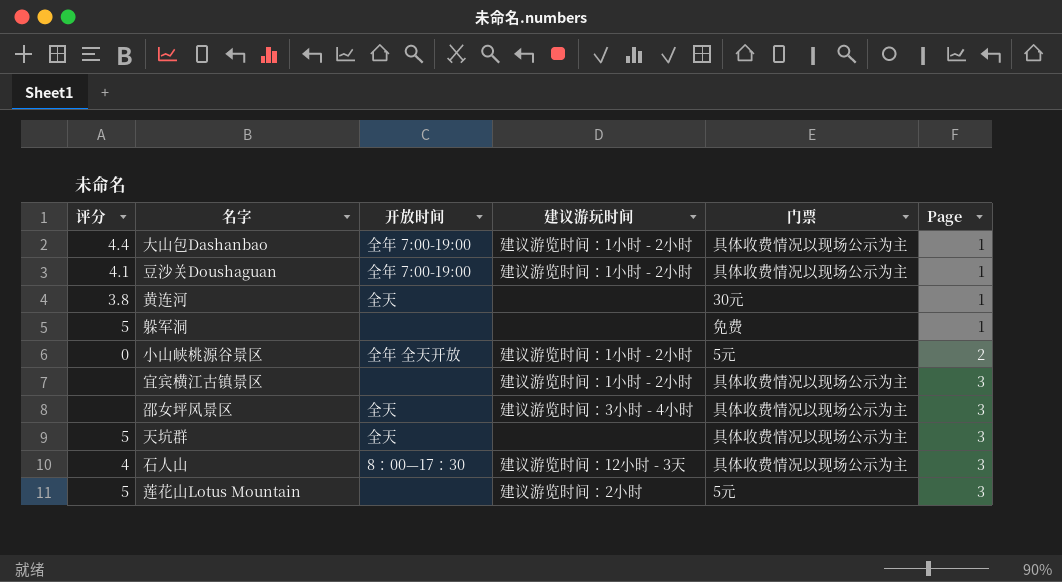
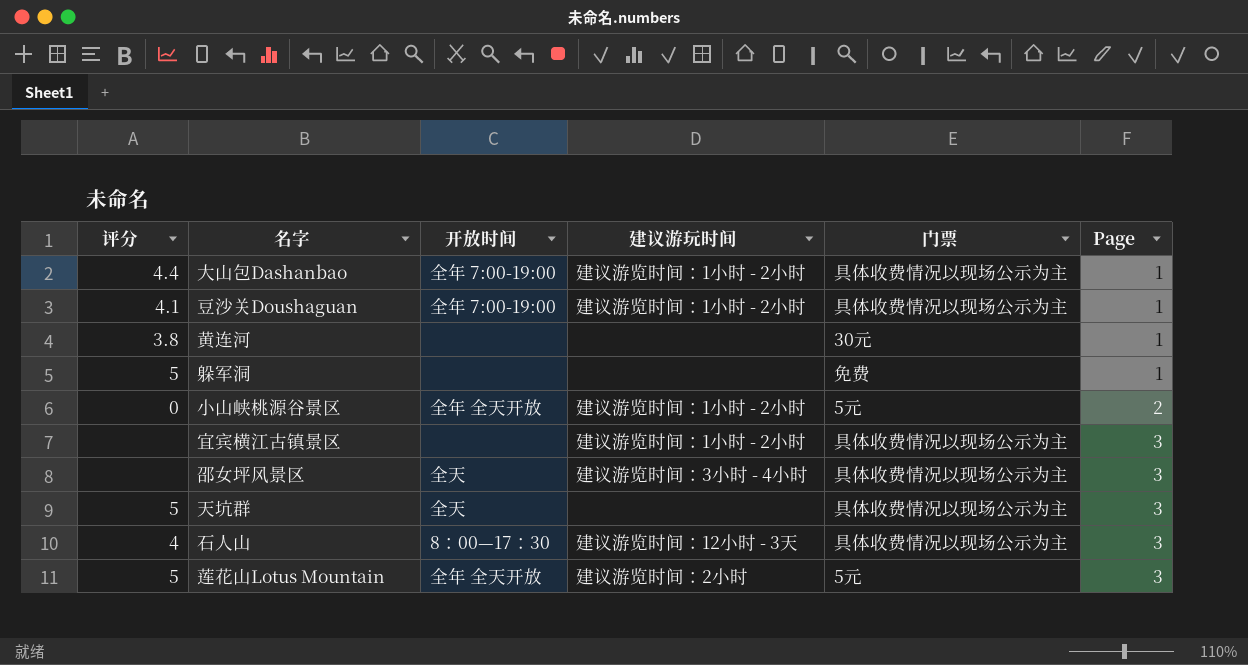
黄连河 | 开放时间: 全天 -> none
莲花山Lotus Mountain | 开放时间: none -> 全年 全天开放

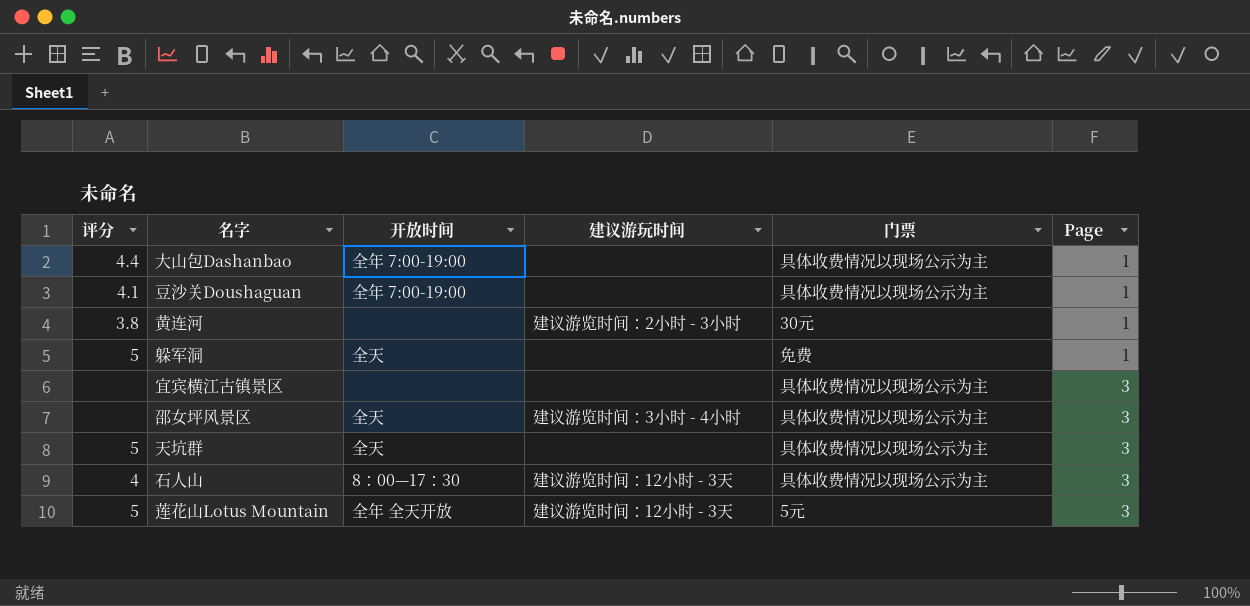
row 小山峡桃源谷景区: 0 | 全年 全天开放 | 建议游览时间：1小时 - 2小时 | 5元 | 2 -> none
大山包Dashanbao | 建议游玩时间: 建议游览时间：1小时 - 2小时 -> none
豆沙关Doushaguan | 建议游玩时间: 建议游览时间：1小时 - 2小时 -> none
黄连河 | 建议游玩时间: none -> 建议游览时间：2小时 - 3小时
躲军洞 | 开放时间: none -> 全天
宜宾横江古镇景区 | 建议游玩时间: 建议游览时间：1小时 - 2小时 -> none
莲花山Lotus Mountain | 建议游玩时间: 建议游览时间：2小时 -> 建议游览时间：12小时 - 3天

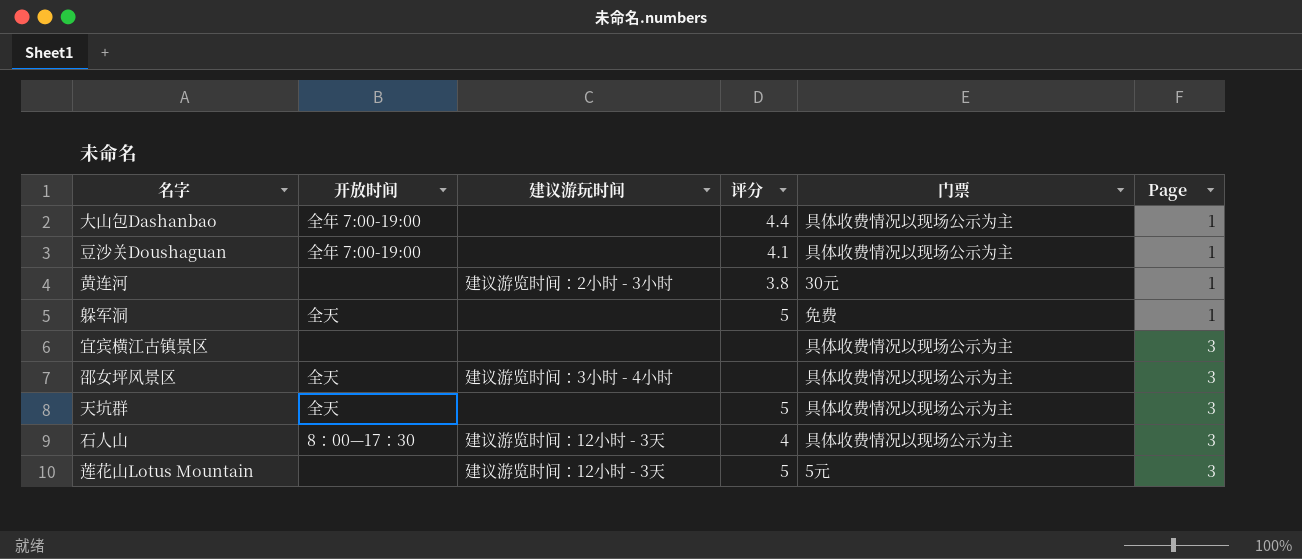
column 评分 | position: 1 -> 4
莲花山Lotus Mountain | 开放时间: 全年 全天开放 -> none

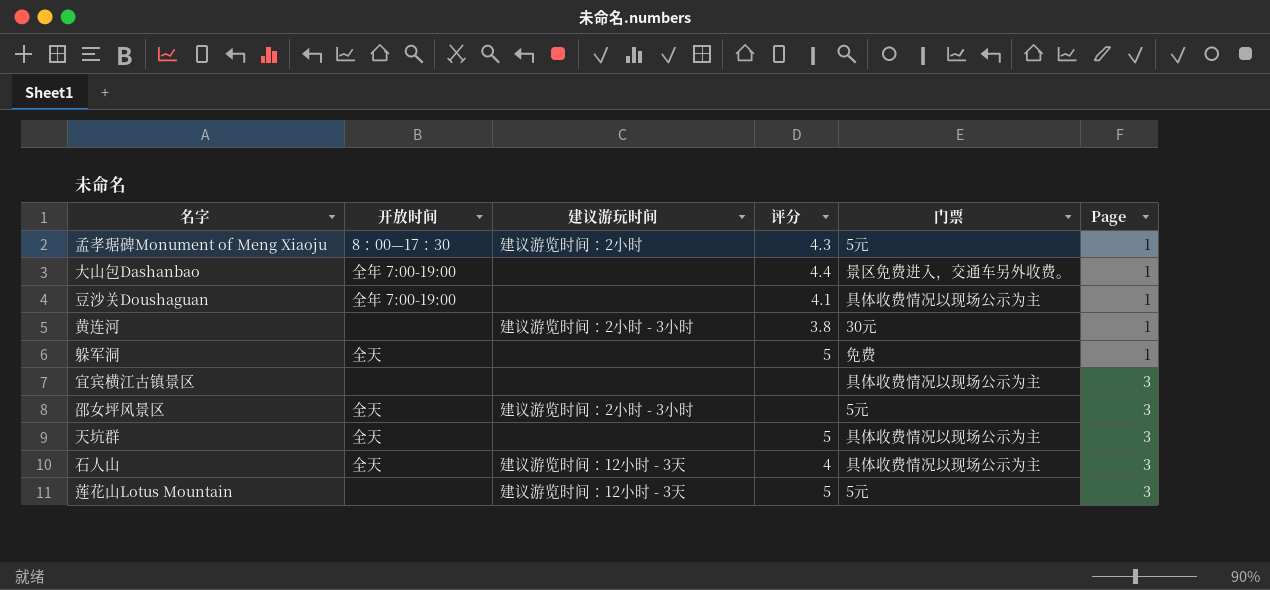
row 孟孝琚碑Monument of Meng Xiaoju: none -> 8：00—17：30 | 建议游览时间：2小时 | 4.3 | 5元 | 1
大山包Dashanbao | 门票: 具体收费情况以现场公示为主 -> 景区免费进入，交通车另外收费。
邵女坪风景区 | 建议游玩时间: 建议游览时间：3小时 - 4小时 -> 建议游览时间：2小时 - 3小时
邵女坪风景区 | 门票: 具体收费情况以现场公示为主 -> 5元
石人山 | 开放时间: 8：00—17：30 -> 全天

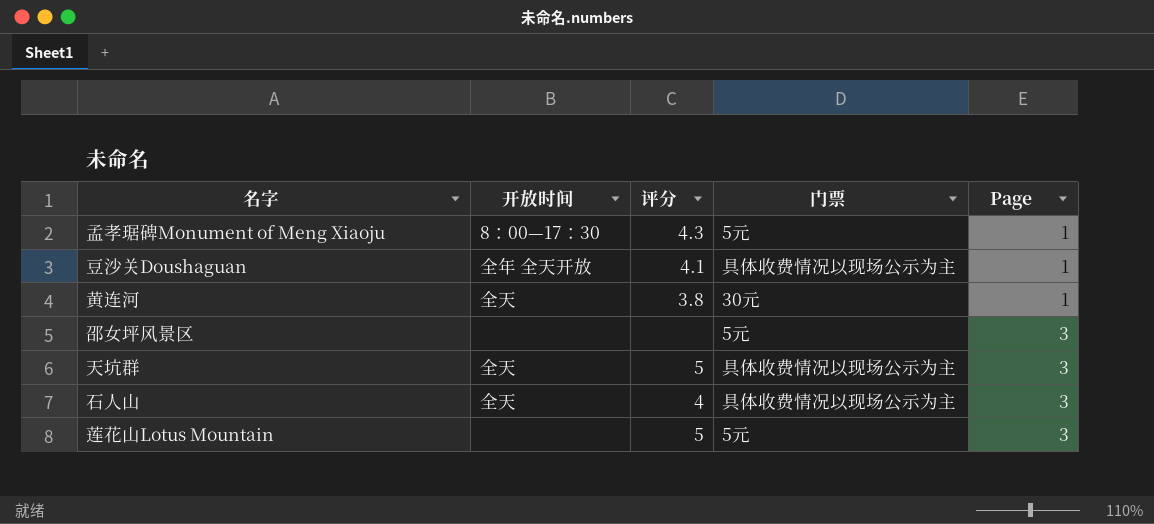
column 建议游玩时间 | position: 3 -> none
row 大山包Dashanbao: 全年 7:00-19:00 | none | 4.4 | 景区免费进入，交通车另外收费。 | 1 -> none
row 躲军洞: 全天 | none | 5 | 免费 | 1 -> none
row 宜宾横江古镇景区: none | none | none | 具体收费情况以现场公示为主 | 3 -> none
豆沙关Doushaguan | 开放时间: 全年 7:00-19:00 -> 全年 全天开放
黄连河 | 开放时间: none -> 全天
邵女坪风景区 | 开放时间: 全天 -> none

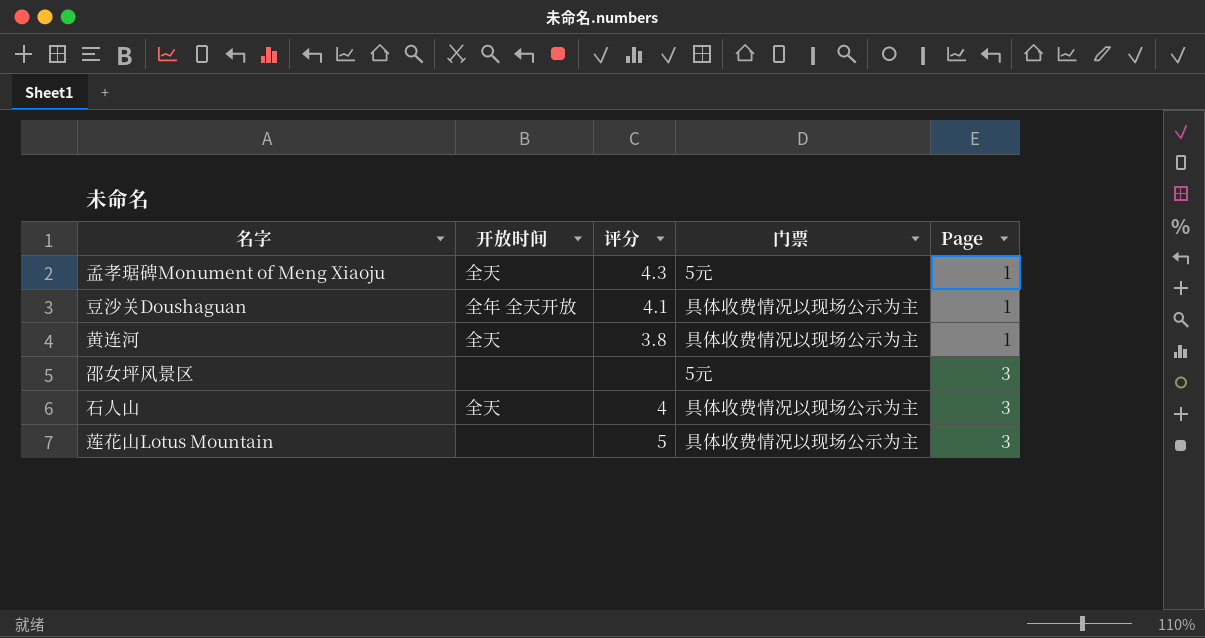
row 天坑群: 全天 | 5 | 具体收费情况以现场公示为主 | 3 -> none
孟孝琚碑Monument of Meng Xiaoju | 开放时间: 8：00—17：30 -> 全天
黄连河 | 门票: 30元 -> 具体收费情况以现场公示为主
莲花山Lotus Mountain | 门票: 5元 -> 具体收费情况以现场公示为主

